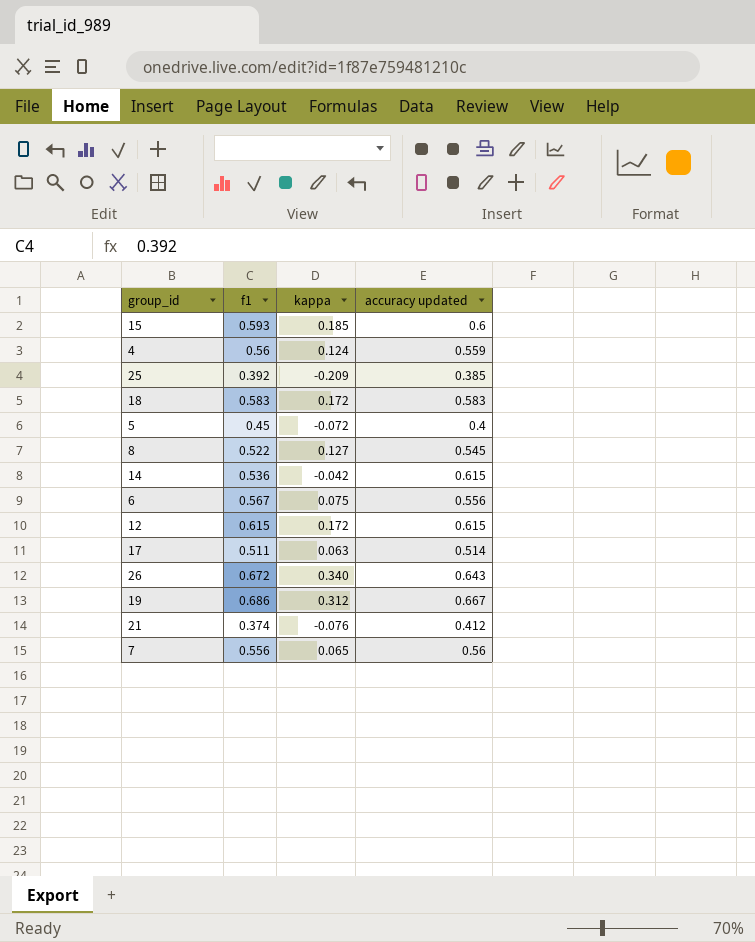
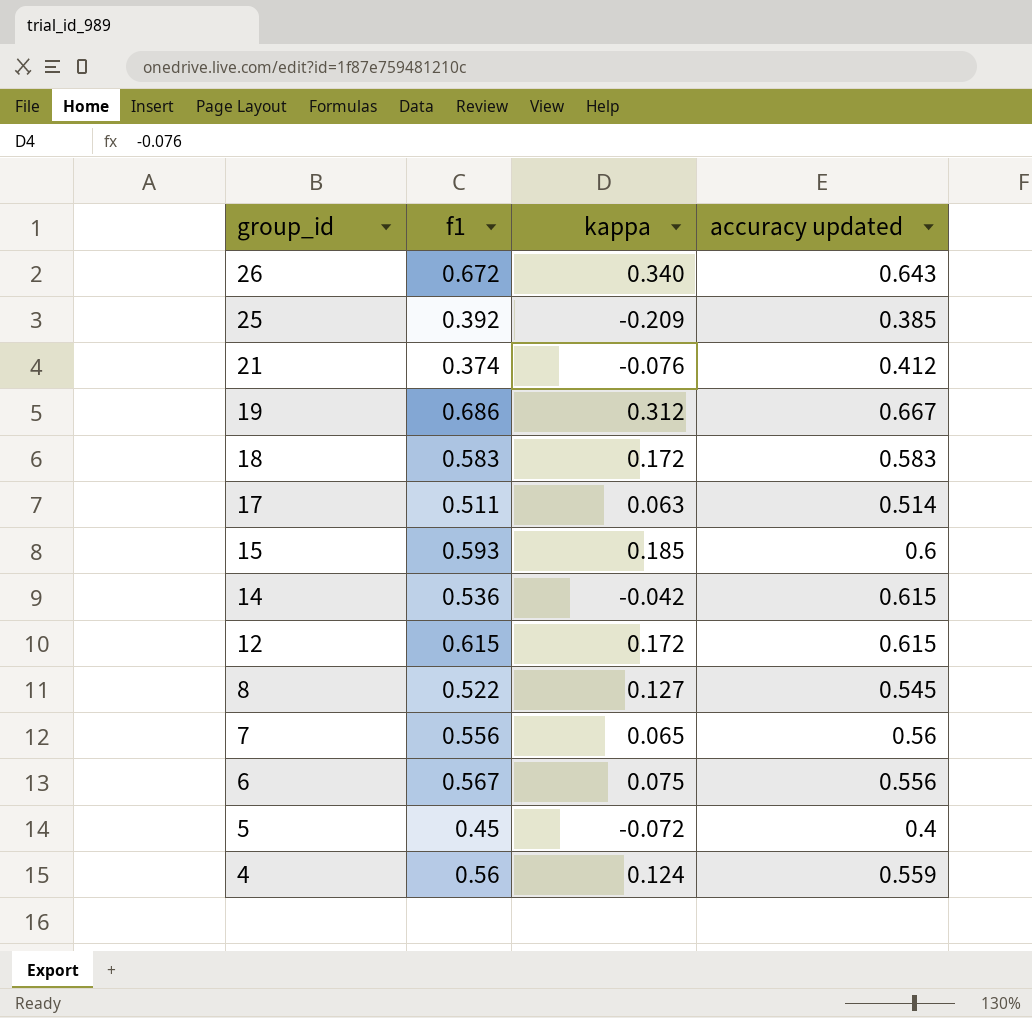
row order: none -> group_id descending

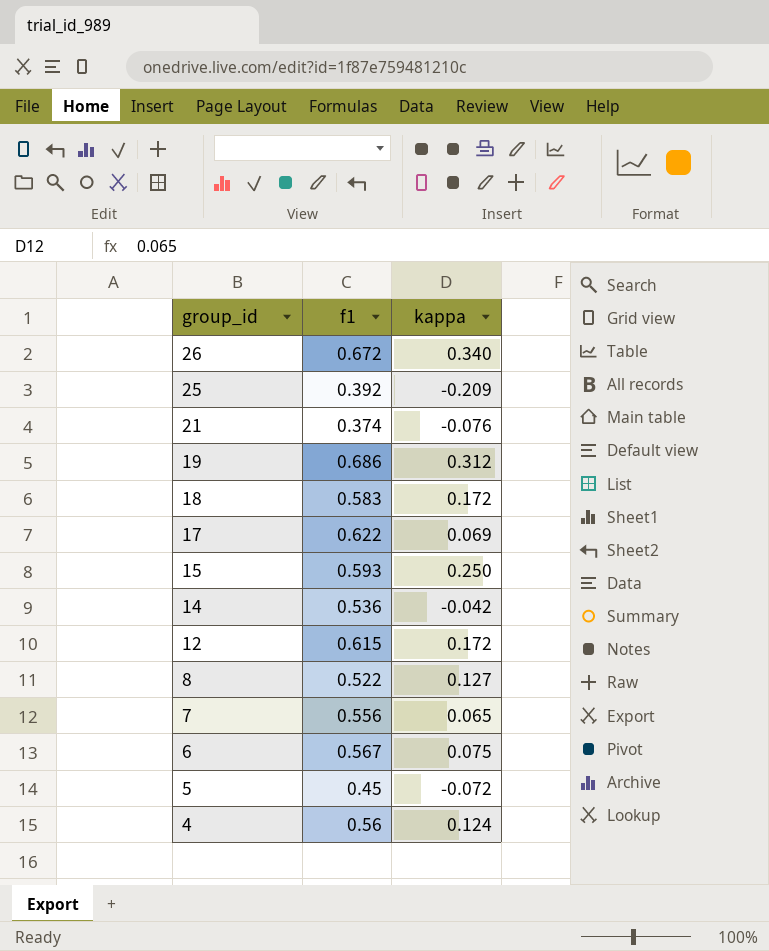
column accuracy updated | position: 4 -> none
17 | f1: 0.511 -> 0.622
17 | kappa: 0.063 -> 0.069
15 | kappa: 0.185 -> 0.250

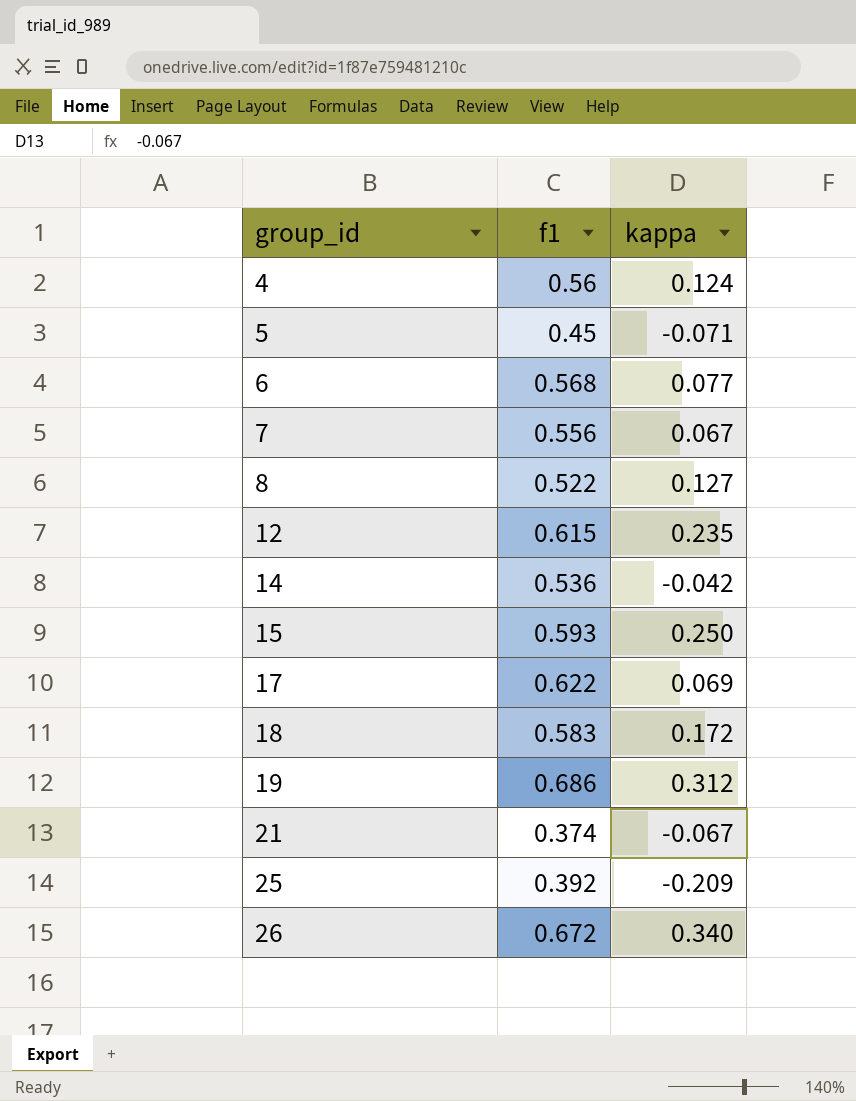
row order: group_id descending -> group_id ascending
5 | kappa: -0.072 -> -0.071
6 | f1: 0.567 -> 0.568
6 | kappa: 0.075 -> 0.077
7 | kappa: 0.065 -> 0.067
12 | kappa: 0.172 -> 0.235
21 | kappa: -0.076 -> -0.067

